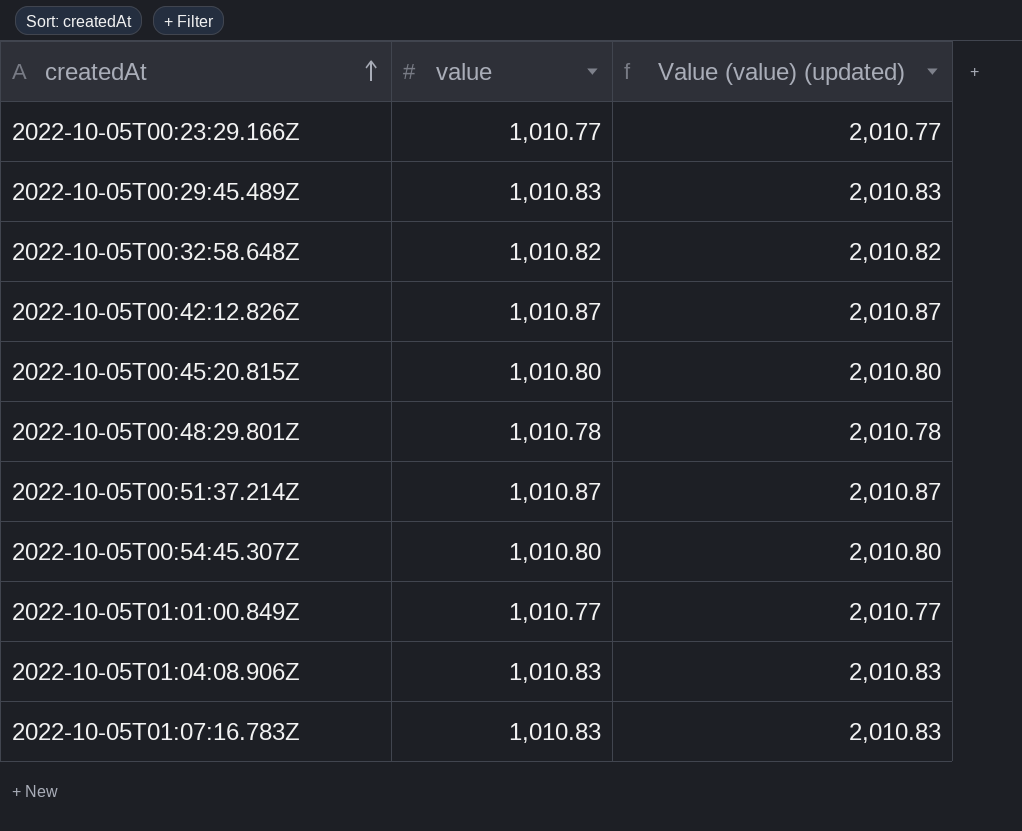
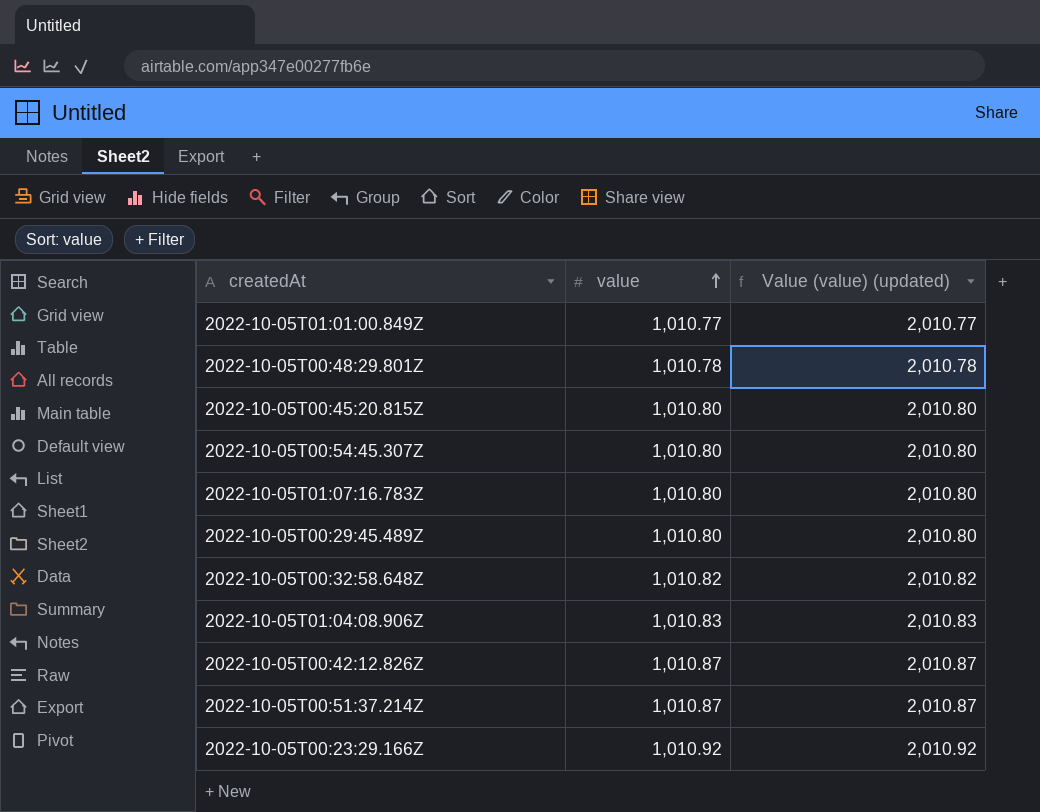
row order: createdAt ascending -> value ascending
2022-10-05T01:07:16.783Z | value: 1,010.83 -> 1,010.80
2022-10-05T01:07:16.783Z | Value (value) (updated): 2,010.83 -> 2,010.80
2022-10-05T00:29:45.489Z | value: 1,010.83 -> 1,010.80
2022-10-05T00:29:45.489Z | Value (value) (updated): 2,010.83 -> 2,010.80
2022-10-05T00:23:29.166Z | value: 1,010.77 -> 1,010.92
2022-10-05T00:23:29.166Z | Value (value) (updated): 2,010.77 -> 2,010.92

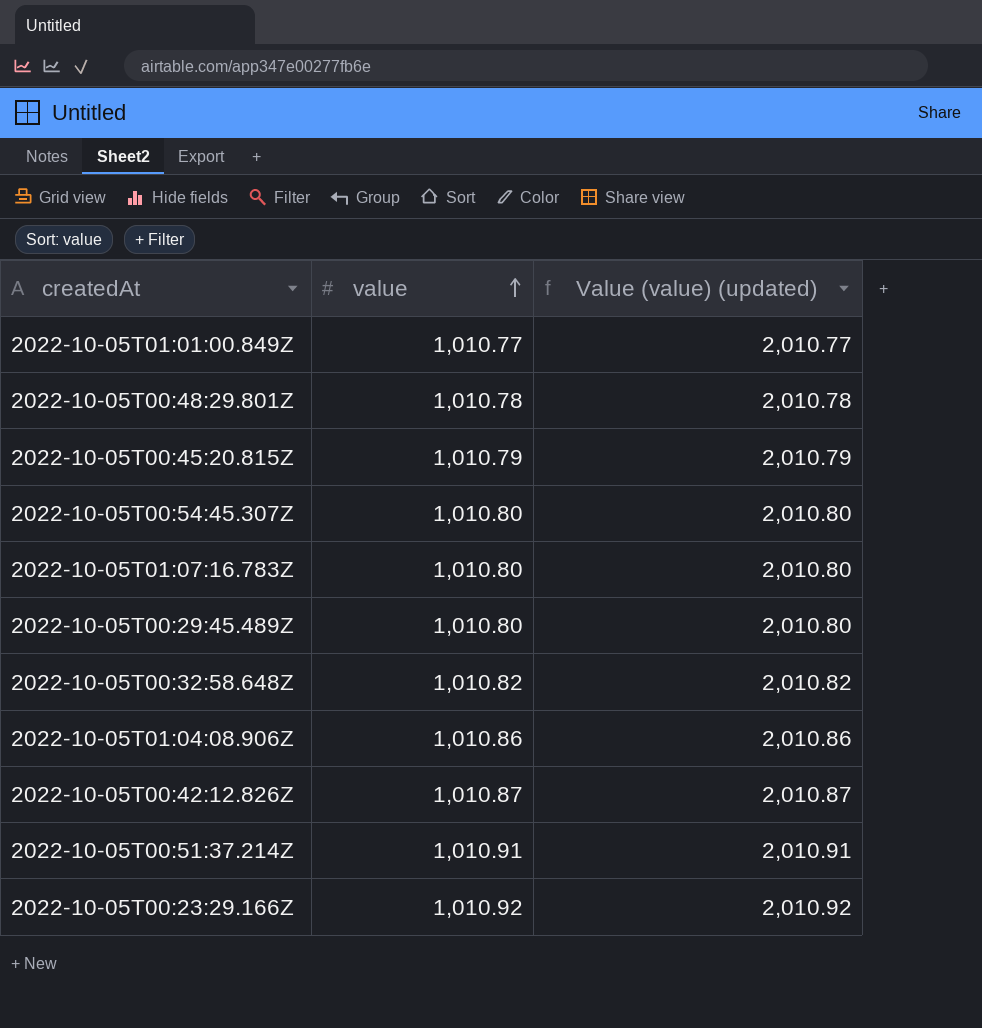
2022-10-05T00:45:20.815Z | value: 1,010.80 -> 1,010.79
2022-10-05T00:45:20.815Z | Value (value) (updated): 2,010.80 -> 2,010.79
2022-10-05T01:04:08.906Z | value: 1,010.83 -> 1,010.86
2022-10-05T01:04:08.906Z | Value (value) (updated): 2,010.83 -> 2,010.86
2022-10-05T00:51:37.214Z | value: 1,010.87 -> 1,010.91
2022-10-05T00:51:37.214Z | Value (value) (updated): 2,010.87 -> 2,010.91

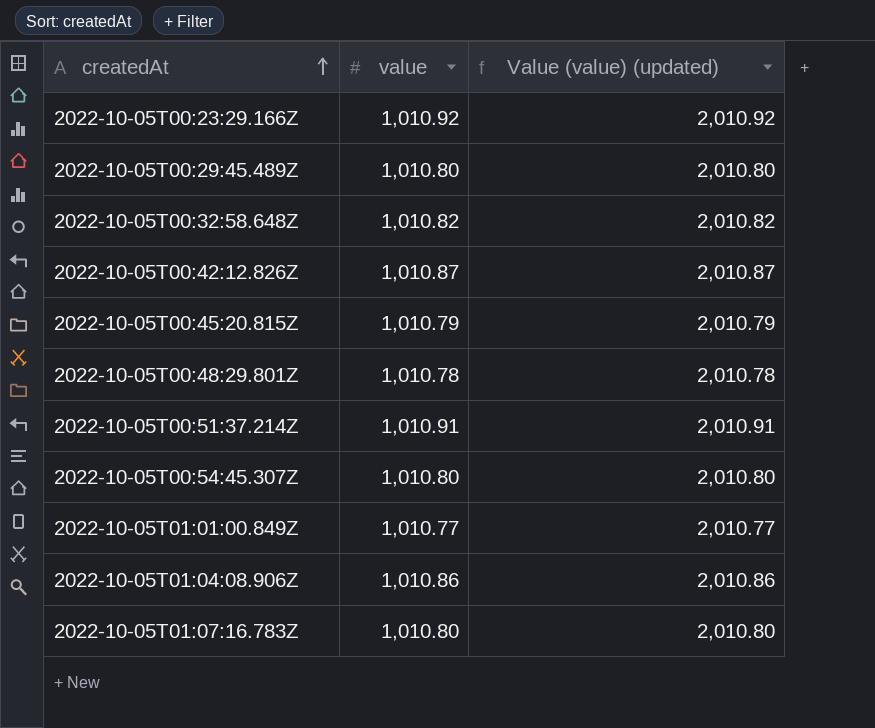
row order: value ascending -> createdAt ascending

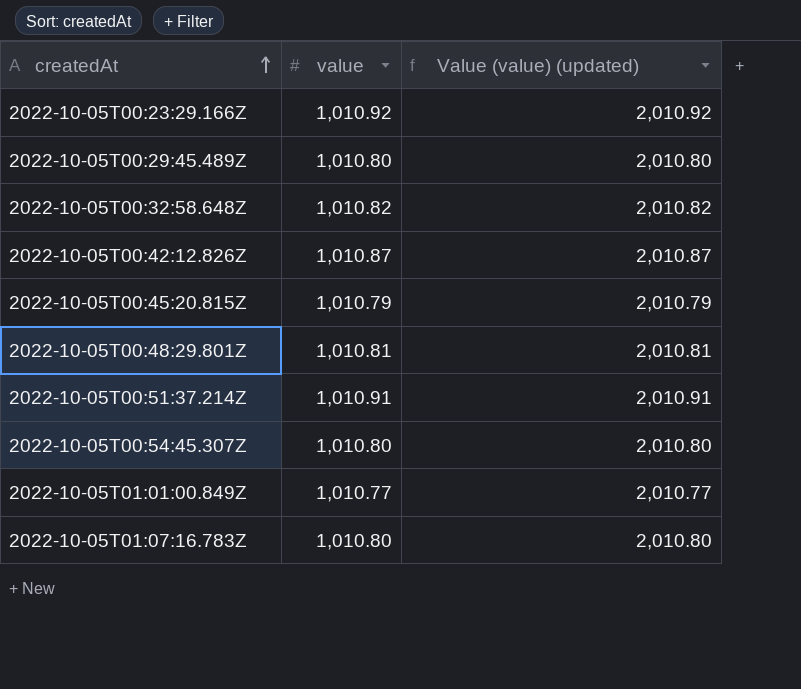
row 2022-10-05T01:04:08.906Z: 1,010.86 | 2,010.86 -> none
2022-10-05T00:48:29.801Z | value: 1,010.78 -> 1,010.81
2022-10-05T00:48:29.801Z | Value (value) (updated): 2,010.78 -> 2,010.81

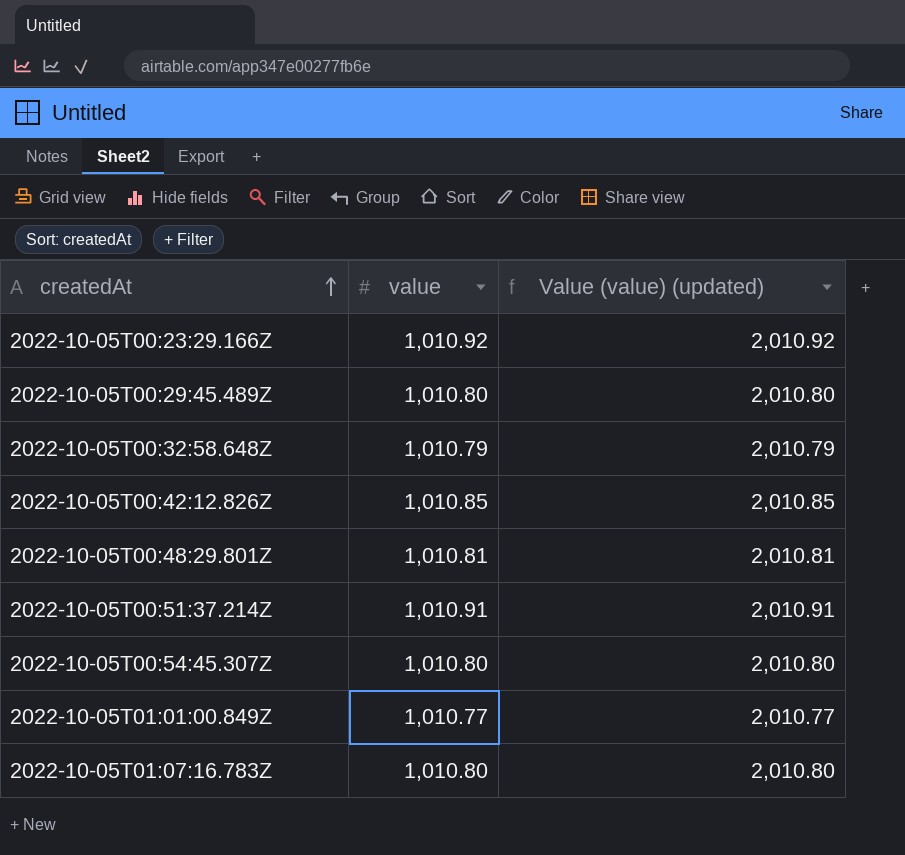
row 2022-10-05T00:45:20.815Z: 1,010.79 | 2,010.79 -> none
2022-10-05T00:32:58.648Z | value: 1,010.82 -> 1,010.79
2022-10-05T00:32:58.648Z | Value (value) (updated): 2,010.82 -> 2,010.79
2022-10-05T00:42:12.826Z | value: 1,010.87 -> 1,010.85
2022-10-05T00:42:12.826Z | Value (value) (updated): 2,010.87 -> 2,010.85

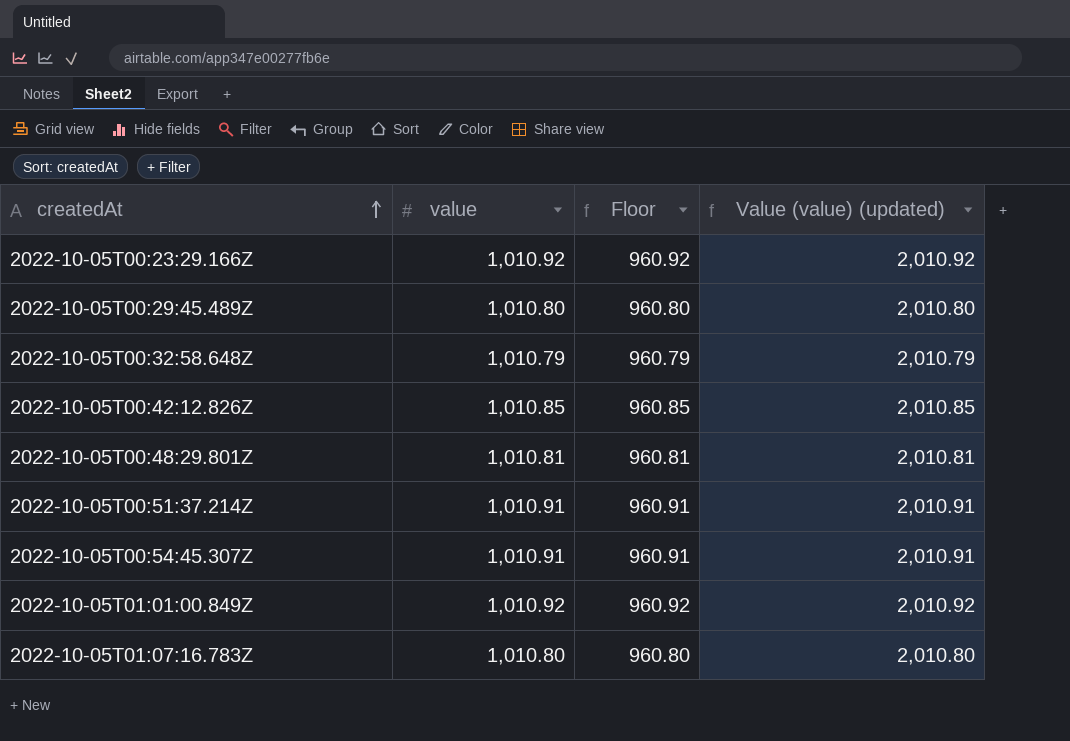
column Floor | formula: none -> [value] - 50
2022-10-05T00:54:45.307Z | value: 1,010.80 -> 1,010.91
2022-10-05T00:54:45.307Z | Value (value) (updated): 2,010.80 -> 2,010.91
2022-10-05T01:01:00.849Z | value: 1,010.77 -> 1,010.92
2022-10-05T01:01:00.849Z | Value (value) (updated): 2,010.77 -> 2,010.92

